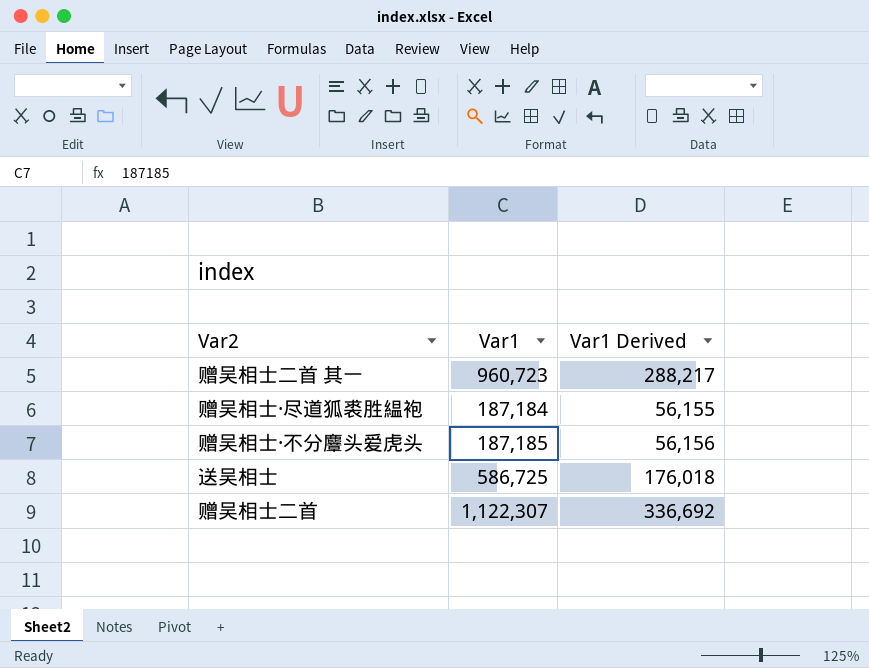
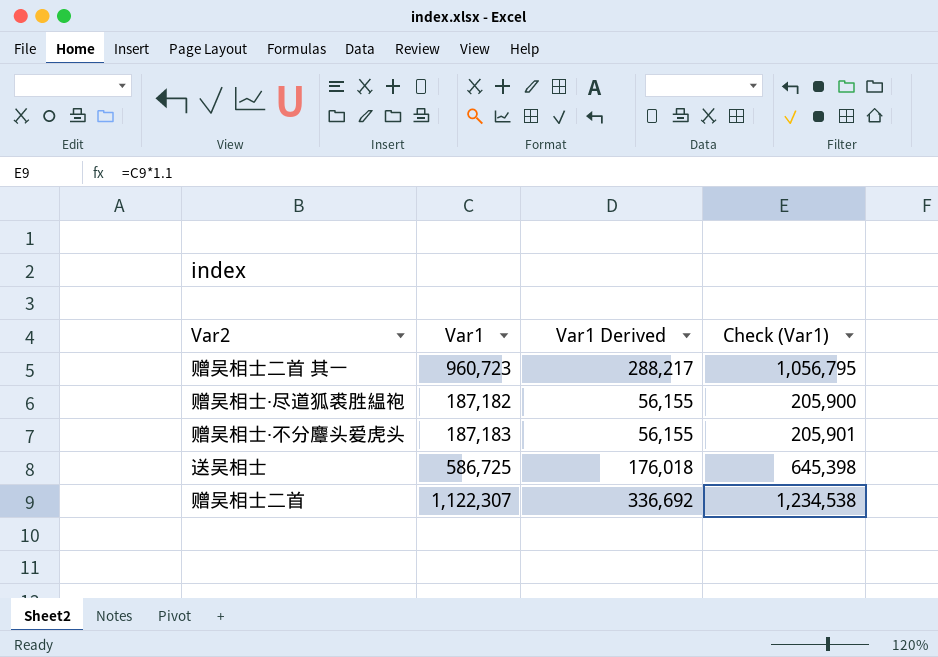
column Check (Var1) | formula: none -> [Var1] * 1.1
赠吴相士·尽道狐裘胜緼袍 | Var1: 187,184 -> 187,182
赠吴相士·不分麞头爱虎头 | Var1: 187,185 -> 187,183
赠吴相士·不分麞头爱虎头 | Var1 Derived: 56,156 -> 56,155

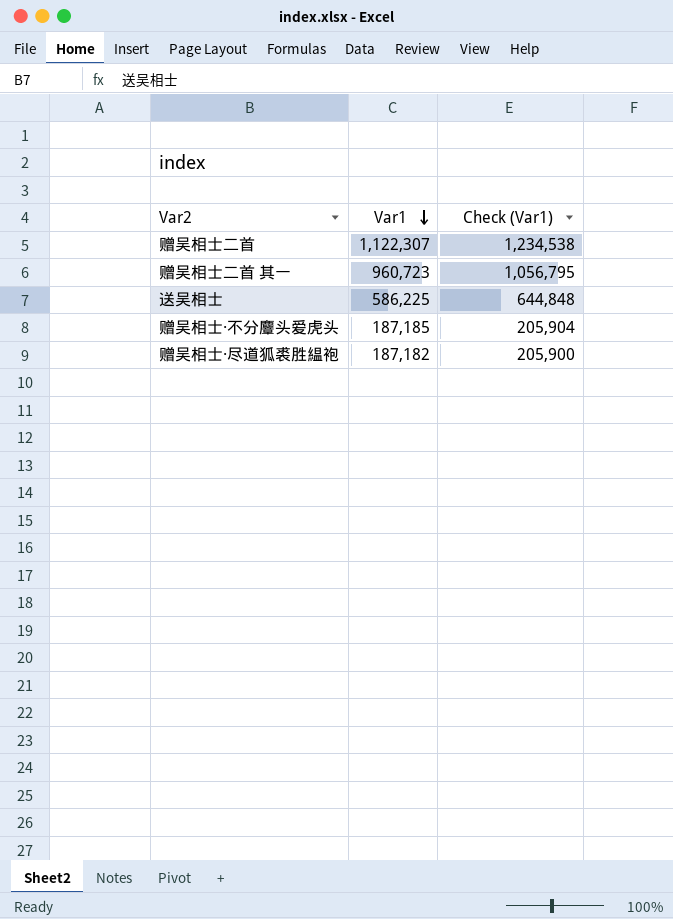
row order: none -> Var1 descending
column Var1 Derived | formula: [Var1] * 0.3 -> none
送吴相士 | Var1: 586,725 -> 586,225
送吴相士 | Check (Var1): 645,398 -> 644,848
赠吴相士·不分麞头爱虎头 | Var1: 187,183 -> 187,185
赠吴相士·不分麞头爱虎头 | Check (Var1): 205,901 -> 205,904

